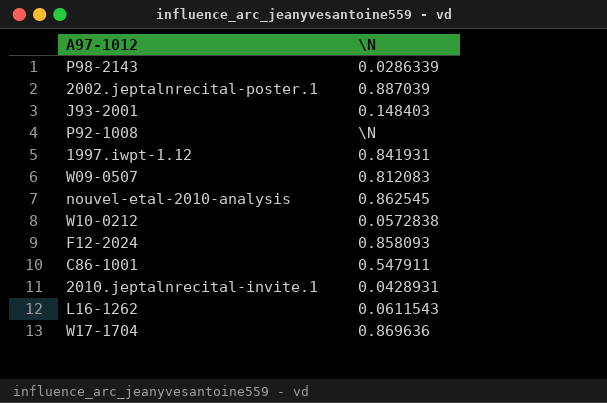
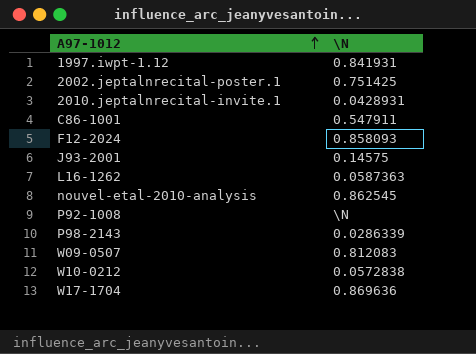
row order: none -> A97-1012 ascending
2002.jeptalnrecital-poster.1 | \N: 0.887039 -> 0.751425
J93-2001 | \N: 0.148403 -> 0.14575
L16-1262 | \N: 0.0611543 -> 0.0587363

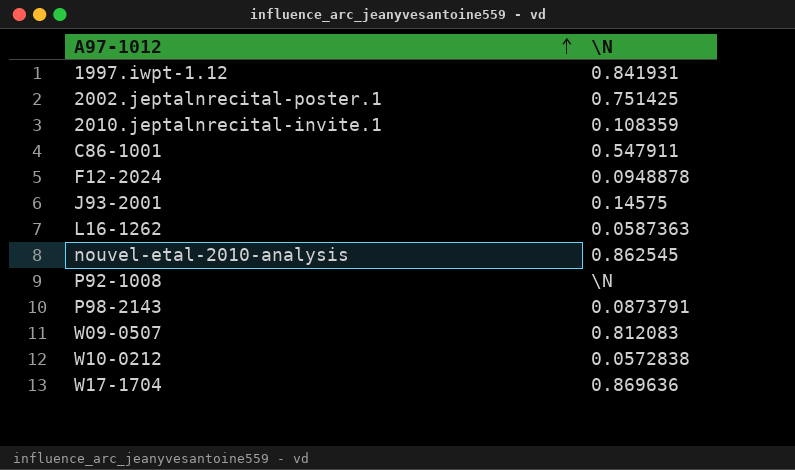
2010.jeptalnrecital-invite.1 | \N: 0.0428931 -> 0.108359
F12-2024 | \N: 0.858093 -> 0.0948878
P98-2143 | \N: 0.0286339 -> 0.0873791

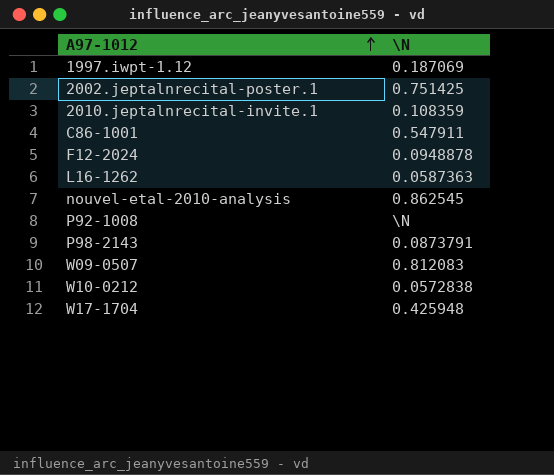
row J93-2001: 0.14575 -> none
1997.iwpt-1.12 | \N: 0.841931 -> 0.187069
W17-1704 | \N: 0.869636 -> 0.425948

